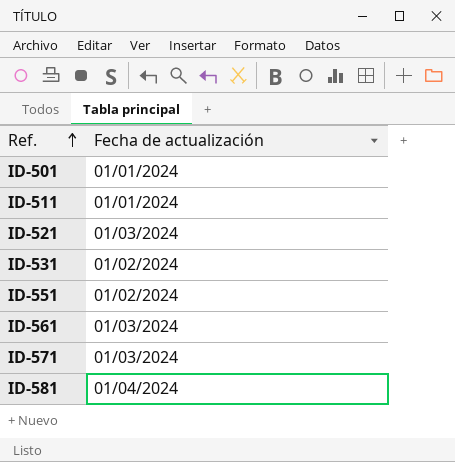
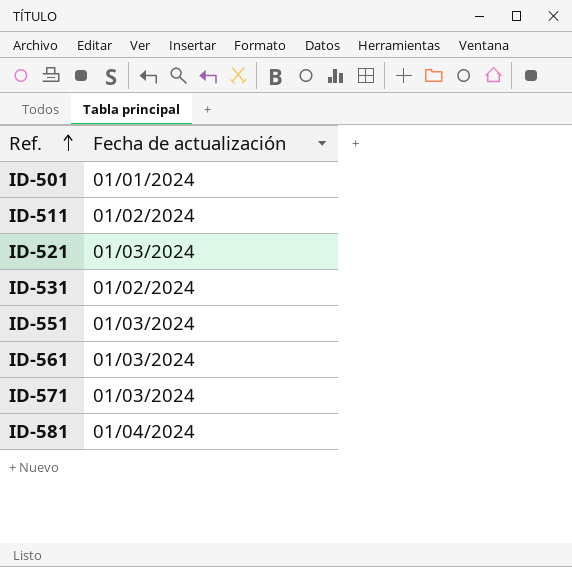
ID-511 | Fecha de actualización: 01/01/2024 -> 01/02/2024
ID-551 | Fecha de actualización: 01/02/2024 -> 01/03/2024

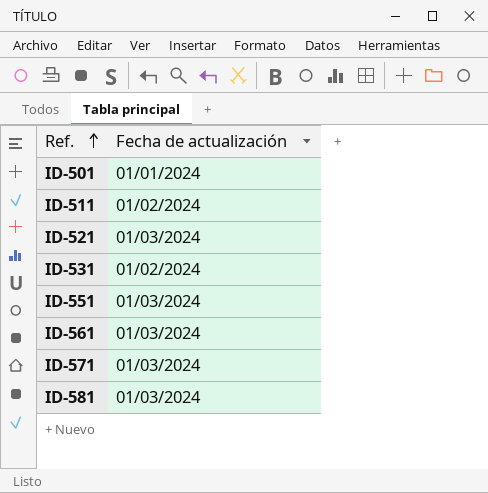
ID-581 | Fecha de actualización: 01/04/2024 -> 01/03/2024

